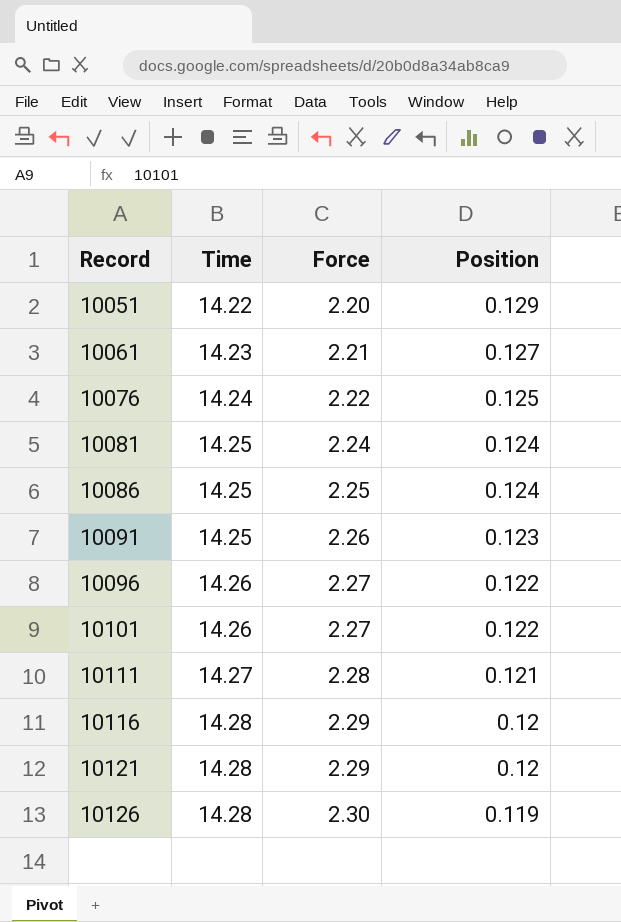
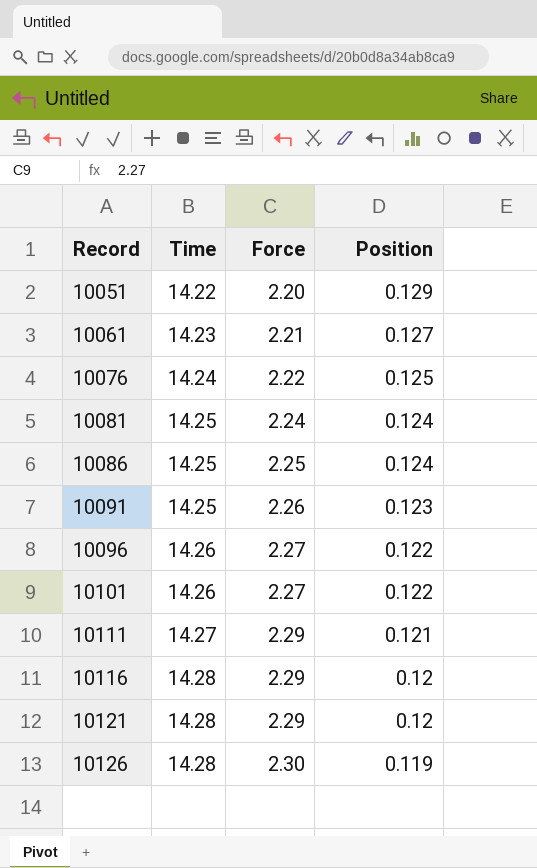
10111 | Force: 2.28 -> 2.29

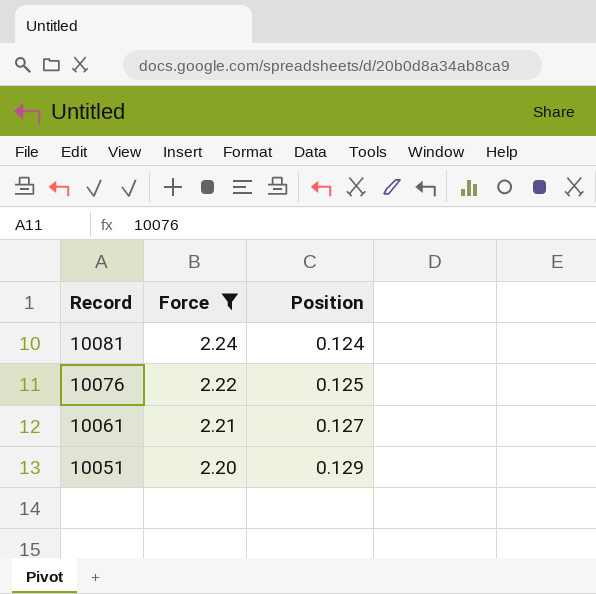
filter: none -> Force <= 2.24
row order: Record ascending -> Record descending
column Time | position: 2 -> none

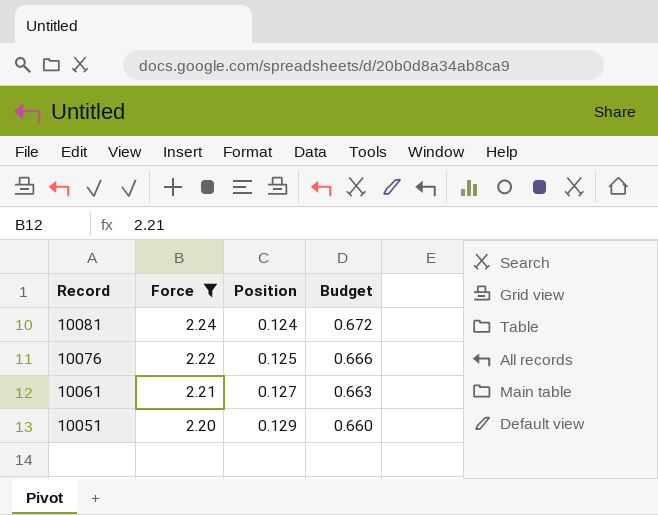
column Budget | formula: none -> [Force] * 0.3

